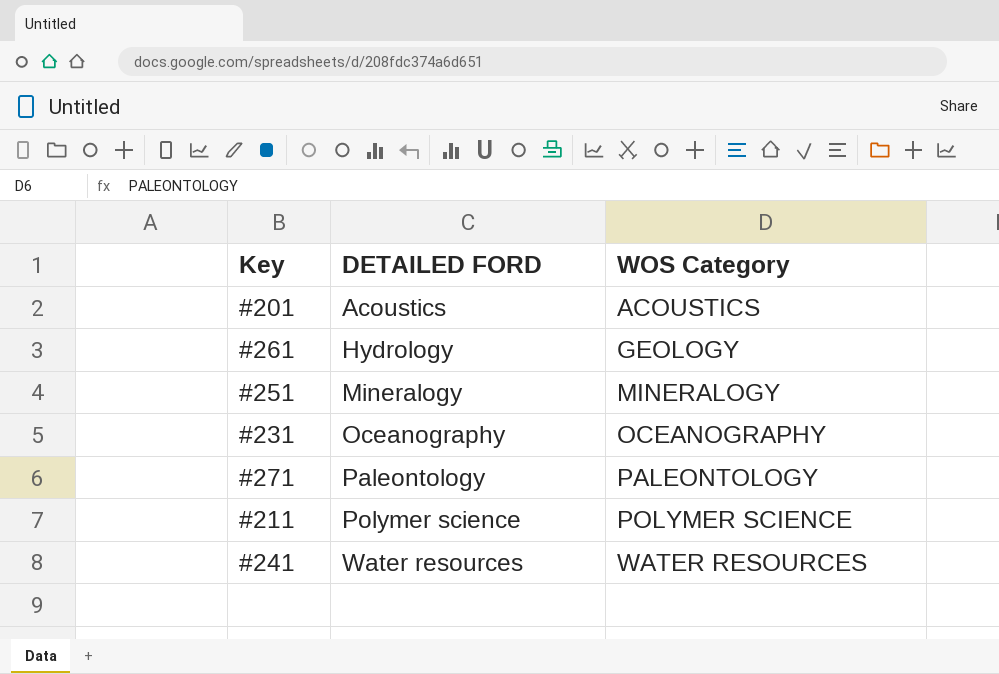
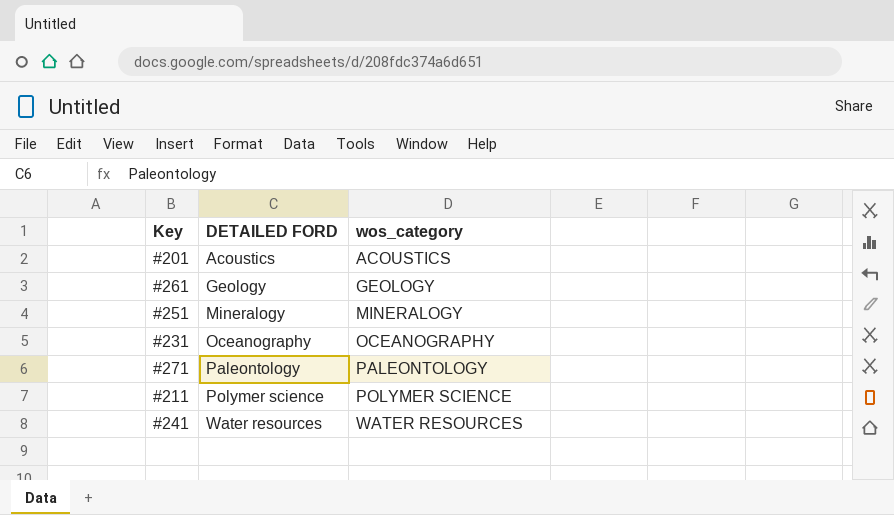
column name: WOS Category -> wos_category
#261 | DETAILED FORD: Hydrology -> Geology

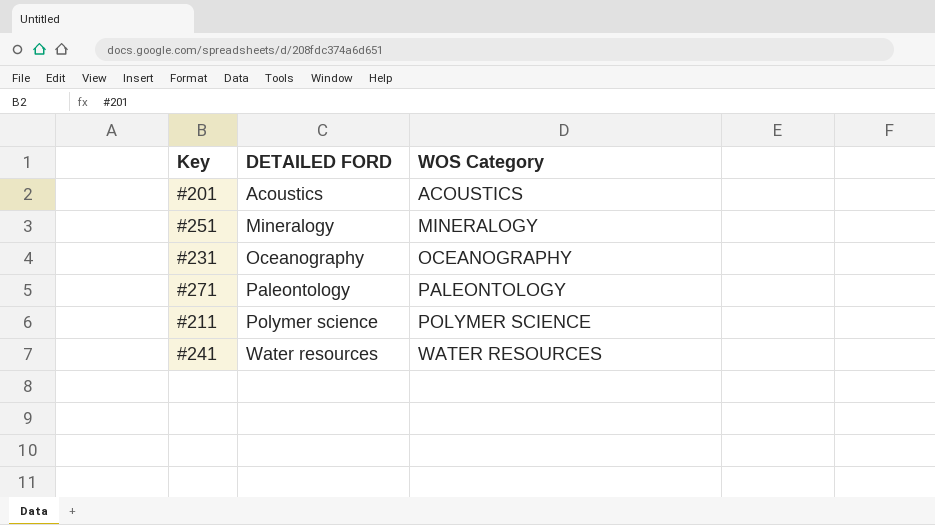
column name: wos_category -> WOS Category
row #261: Geology | GEOLOGY -> none

